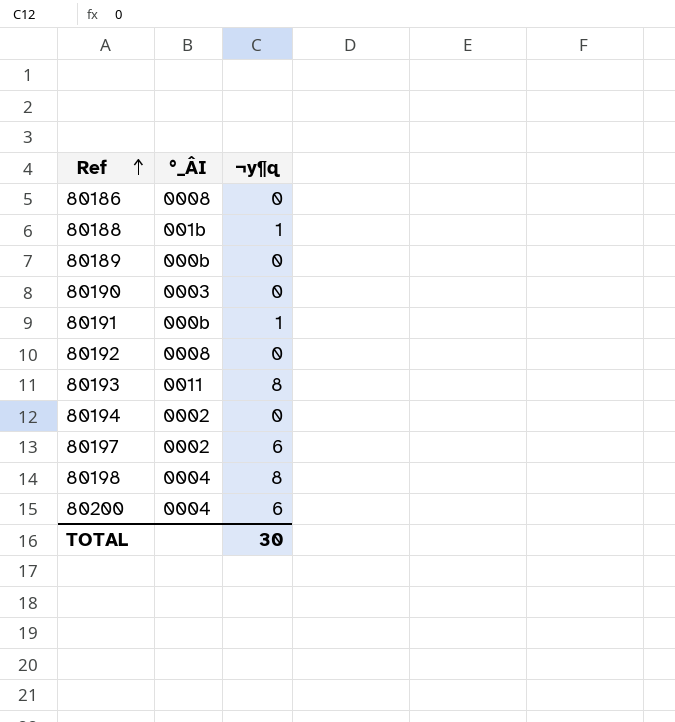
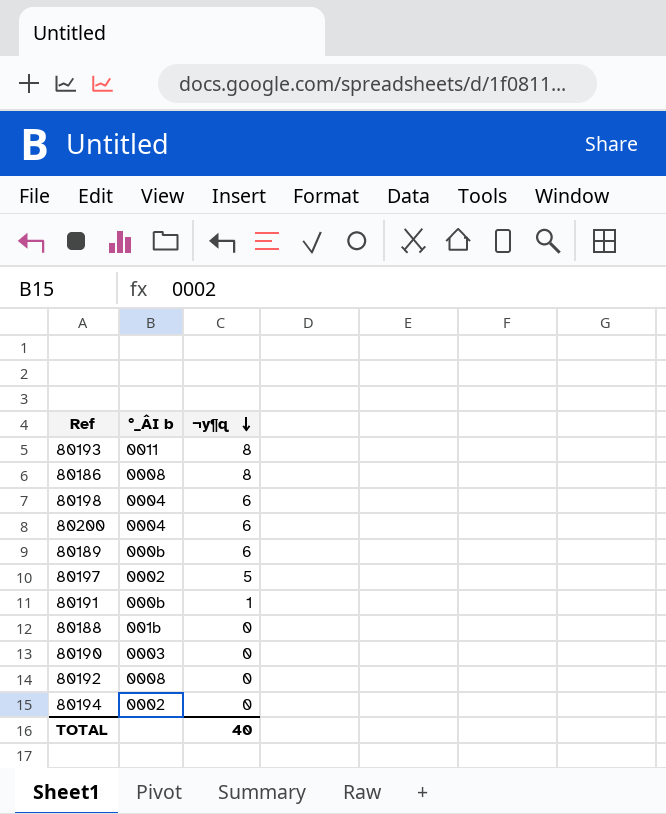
row order: Ref ascending -> ¬y¶q descending
column name: °_ÂI -> °_ÂI b
80186 | ¬y¶q: 0 -> 8
80198 | ¬y¶q: 8 -> 6
80189 | ¬y¶q: 0 -> 6
80197 | ¬y¶q: 6 -> 5
80188 | ¬y¶q: 1 -> 0
TOTAL | ¬y¶q: 30 -> 40

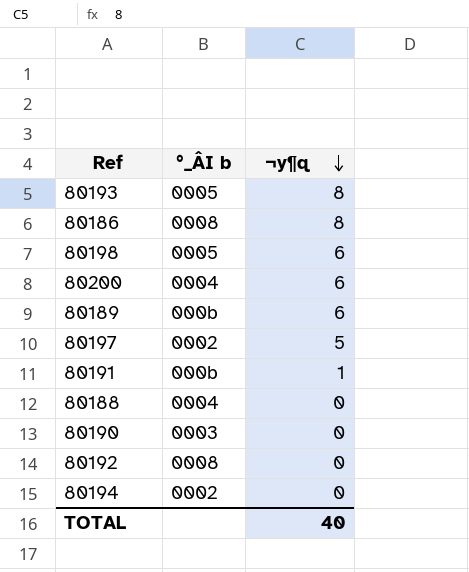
80193 | °_ÂI b: 0011 -> 0005
80198 | °_ÂI b: 0004 -> 0005
80188 | °_ÂI b: 001b -> 0004

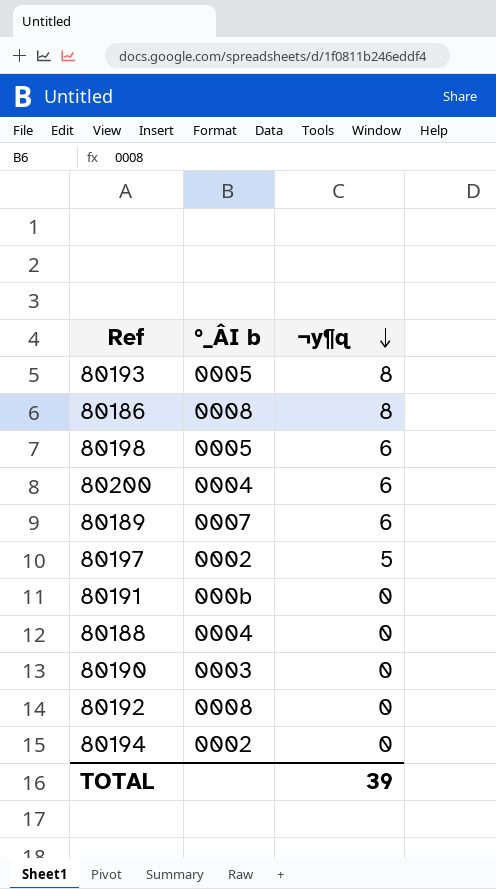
80189 | °_ÂI b: 000b -> 0007
80191 | ¬y¶q: 1 -> 0
TOTAL | ¬y¶q: 40 -> 39

